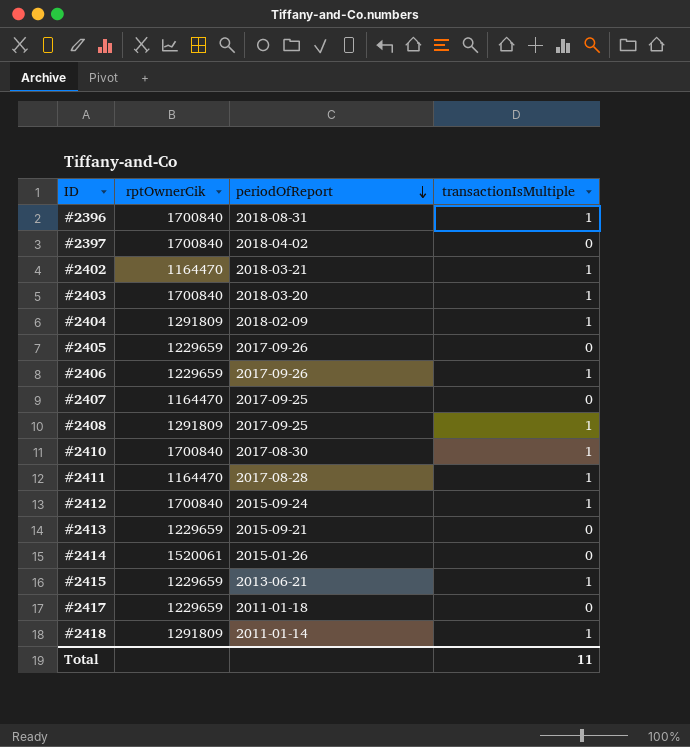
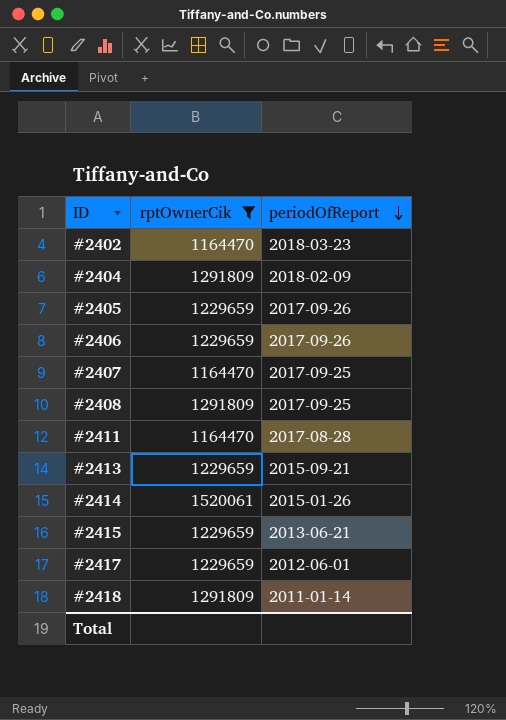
filter: none -> rptOwnerCik != 1700840
column transactionIsMultiple | position: 4 -> none
#2402 | periodOfReport: 2018-03-21 -> 2018-03-23
#2417 | periodOfReport: 2011-01-18 -> 2012-06-01

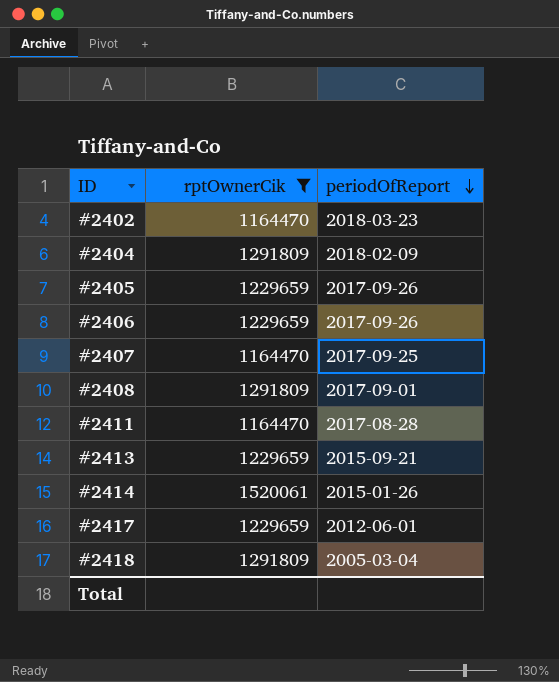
row #2415: 1229659 | 2013-06-21 -> none
#2408 | periodOfReport: 2017-09-25 -> 2017-09-01
#2418 | periodOfReport: 2011-01-14 -> 2005-03-04

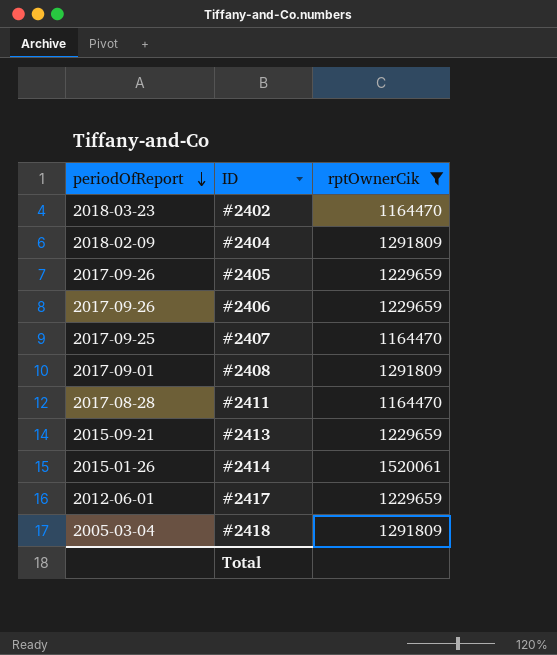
column periodOfReport | position: 3 -> 1

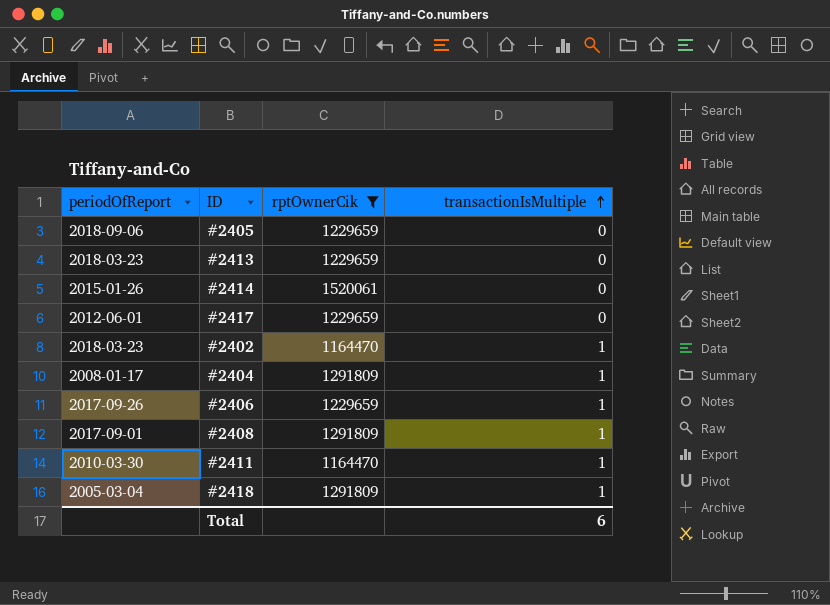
row order: periodOfReport descending -> transactionIsMultiple ascending
column transactionIsMultiple | position: none -> 4
row #2407: 2017-09-25 | 1164470 -> none
#2405 | periodOfReport: 2017-09-26 -> 2018-09-06
#2413 | periodOfReport: 2015-09-21 -> 2018-03-23
#2404 | periodOfReport: 2018-02-09 -> 2008-01-17
#2411 | periodOfReport: 2017-08-28 -> 2010-03-30

